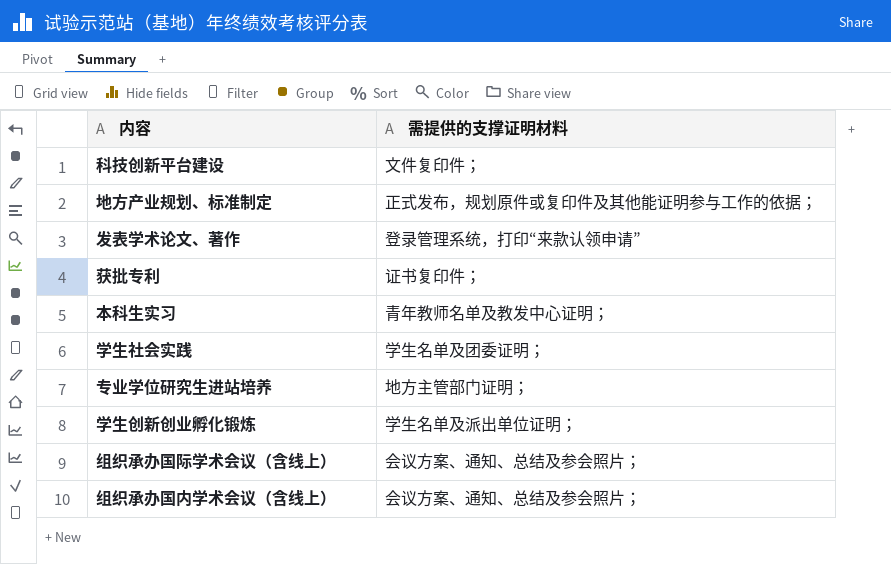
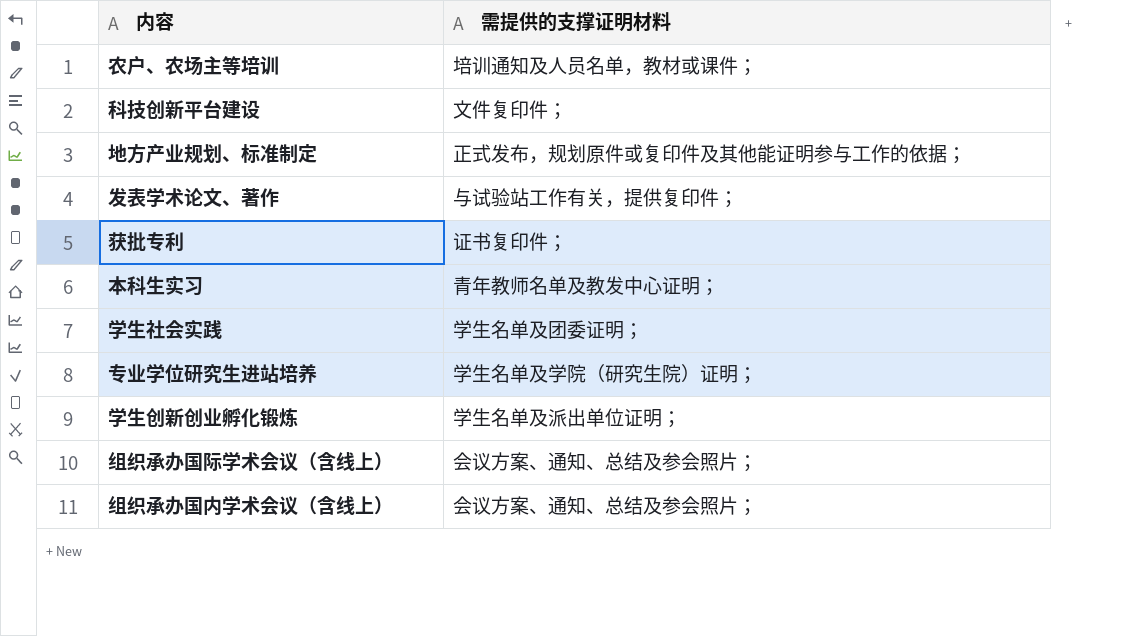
row 农户、农场主等培训: none -> 培训通知及人员名单，教材或课件；
发表学术论文、著作 | 需提供的支撑证明材料: 登录管理系统，打印“来款认领申请” -> 与试验站工作有关，提供复印件；
专业学位研究生进站培养 | 需提供的支撑证明材料: 地方主管部门证明； -> 学生名单及学院（研究生院）证明；

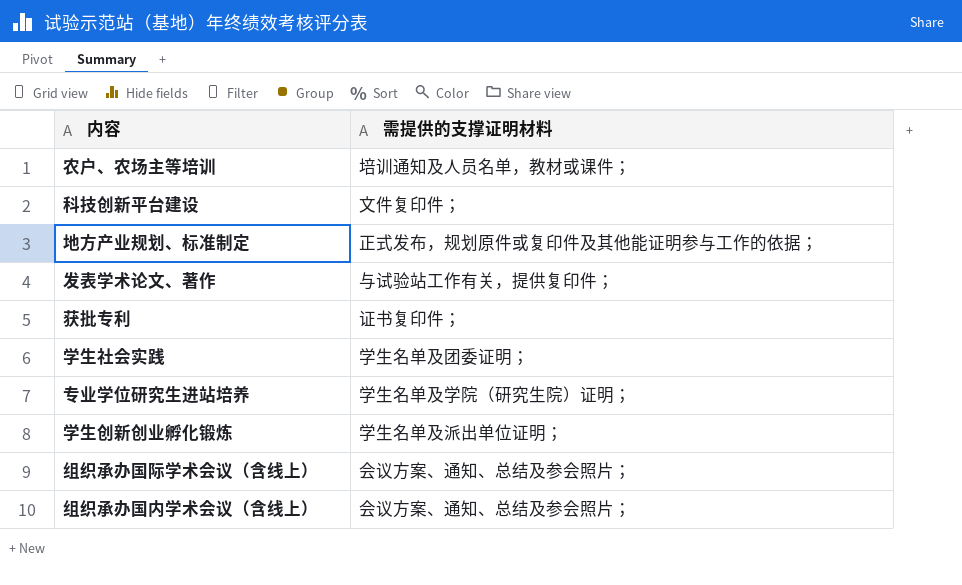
row 本科生实习: 青年教师名单及教发中心证明； -> none

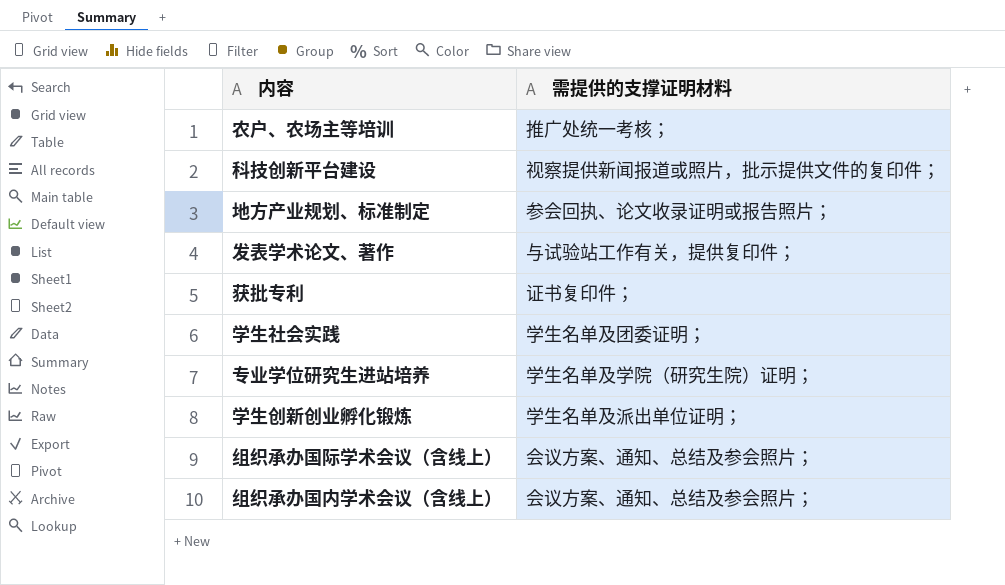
农户、农场主等培训 | 需提供的支撑证明材料: 培训通知及人员名单，教材或课件； -> 推广处统一考核；
科技创新平台建设 | 需提供的支撑证明材料: 文件复印件； -> 视察提供新闻报道或照片，批示提供文件的复印件；
地方产业规划、标准制定 | 需提供的支撑证明材料: 正式发布，规划原件或复印件及其他能证明参与工作的依据； -> 参会回执、论文收录证明或报告照片；

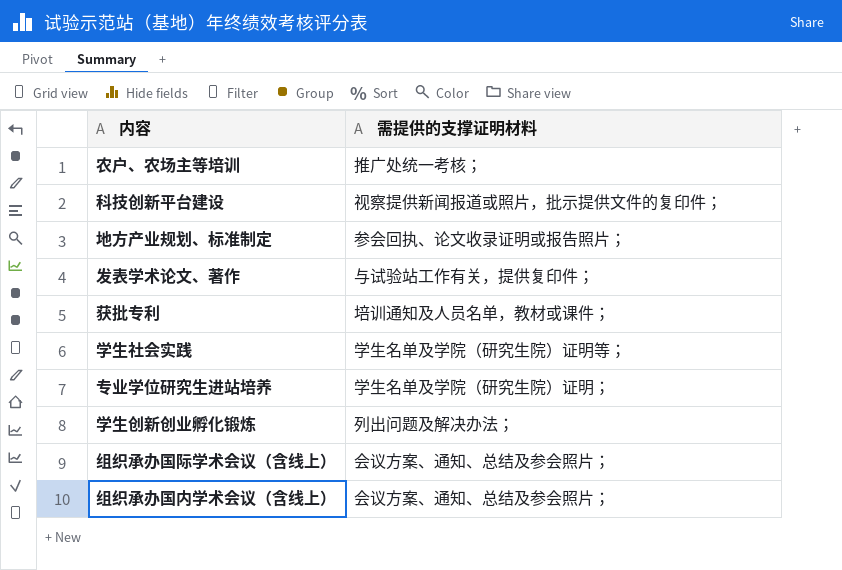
获批专利 | 需提供的支撑证明材料: 证书复印件； -> 培训通知及人员名单，教材或课件；
学生社会实践 | 需提供的支撑证明材料: 学生名单及团委证明； -> 学生名单及学院（研究生院）证明等；
学生创新创业孵化锻炼 | 需提供的支撑证明材料: 学生名单及派出单位证明； -> 列出问题及解决办法；

